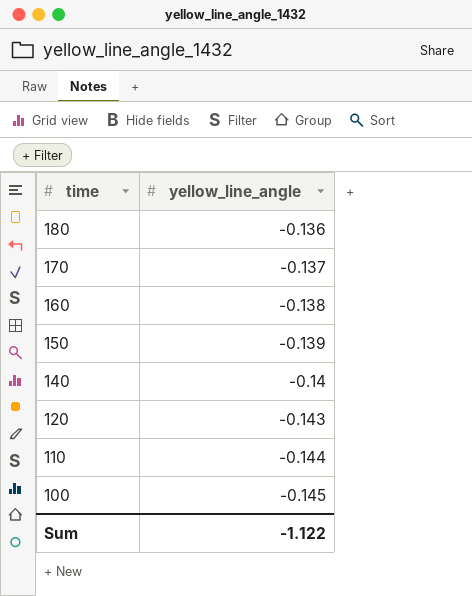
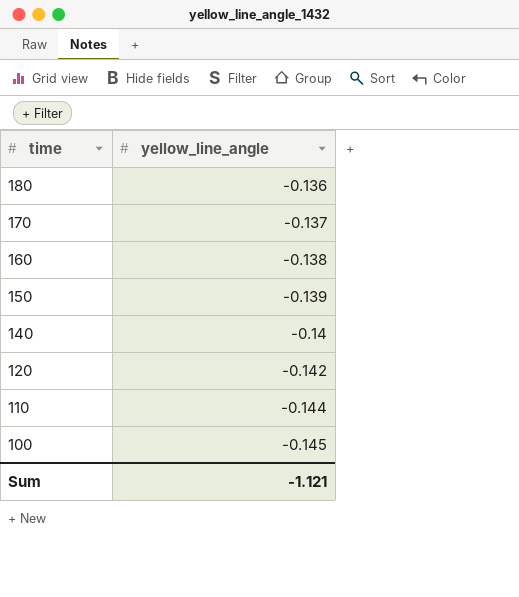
120 | yellow_line_angle: -0.143 -> -0.142
Sum | yellow_line_angle: -1.122 -> -1.121

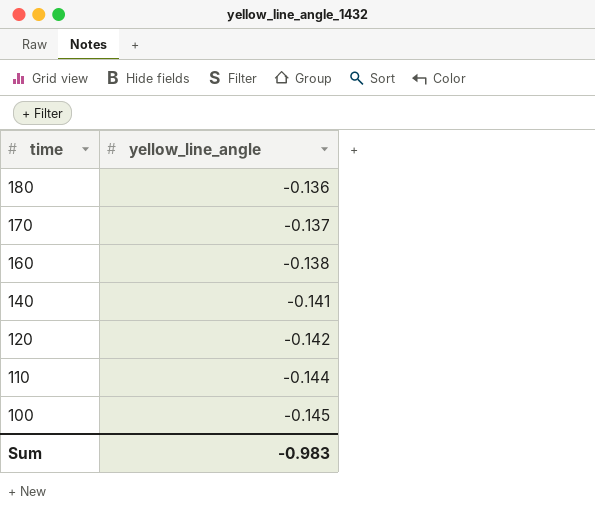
row 150: -0.139 -> none
140 | yellow_line_angle: -0.14 -> -0.141
Sum | yellow_line_angle: -1.121 -> -0.983

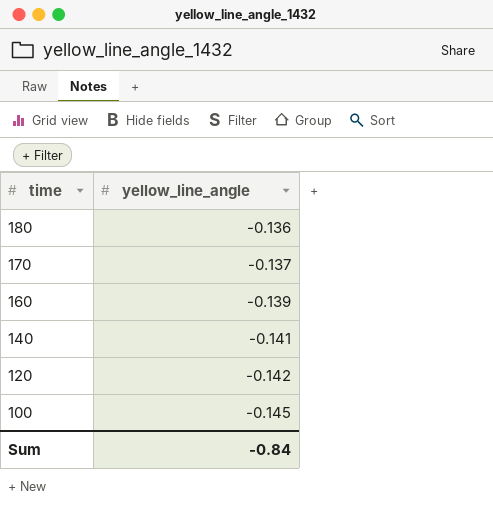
row 110: -0.144 -> none
160 | yellow_line_angle: -0.138 -> -0.139
Sum | yellow_line_angle: -0.983 -> -0.84

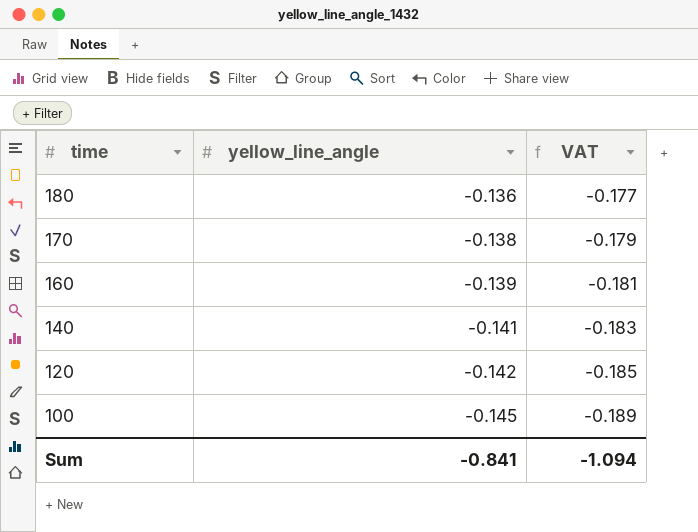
column VAT | formula: none -> [yellow_line_angle] * 1.3
170 | yellow_line_angle: -0.137 -> -0.138
Sum | yellow_line_angle: -0.84 -> -0.841

